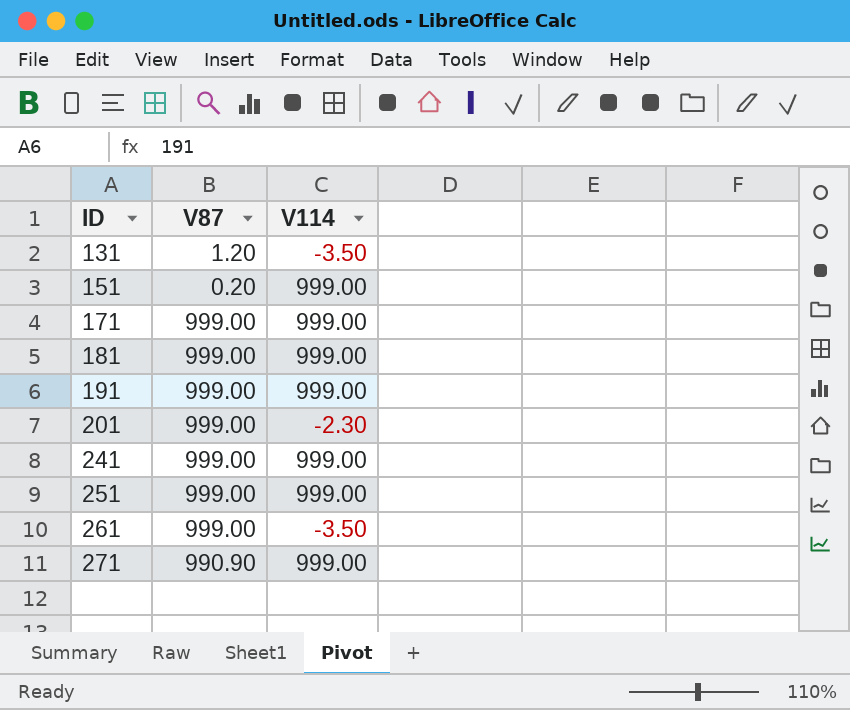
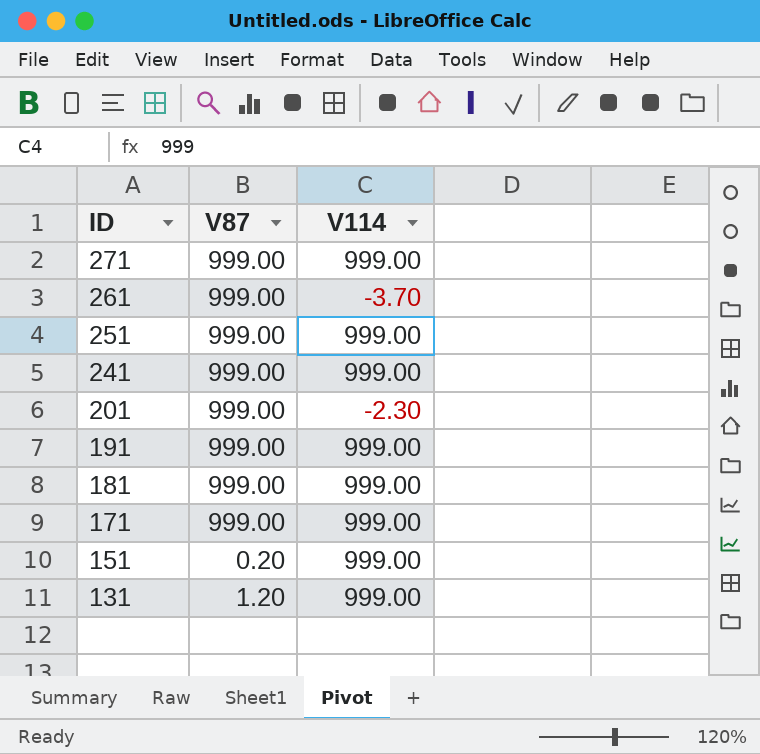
row order: ID ascending -> ID descending
271 | V87: 990.90 -> 999.00
261 | V114: -3.50 -> -3.70
131 | V114: -3.50 -> 999.00

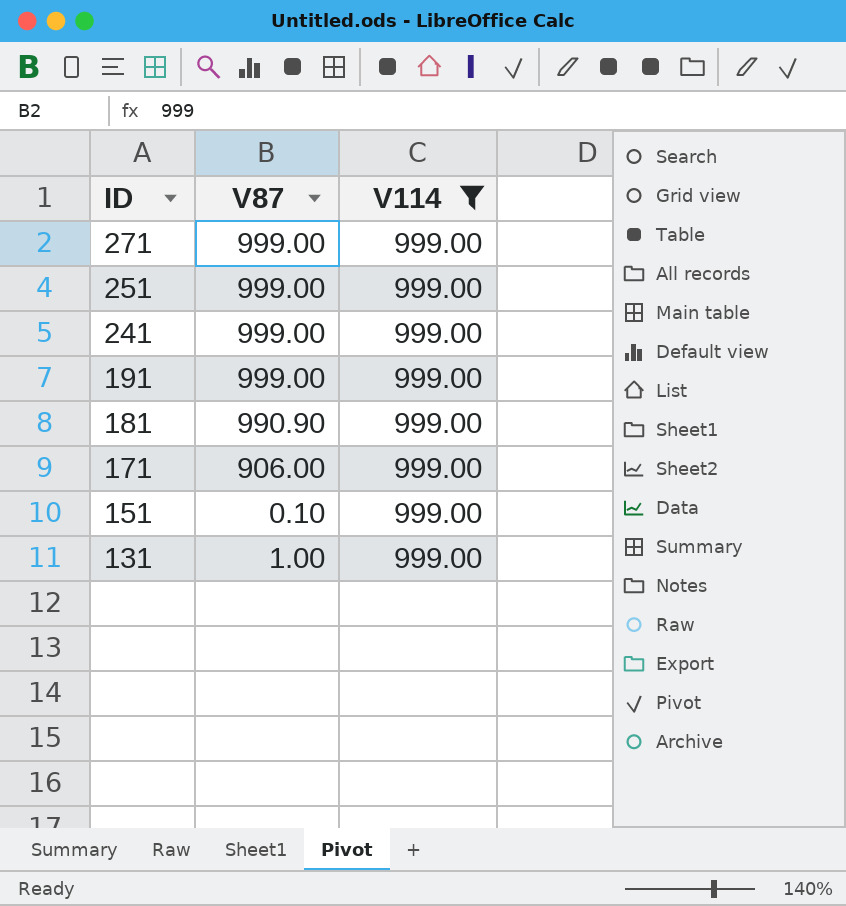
filter: none -> V114 = 999.00
181 | V87: 999.00 -> 990.90
171 | V87: 999.00 -> 906.00
151 | V87: 0.20 -> 0.10
131 | V87: 1.20 -> 1.00

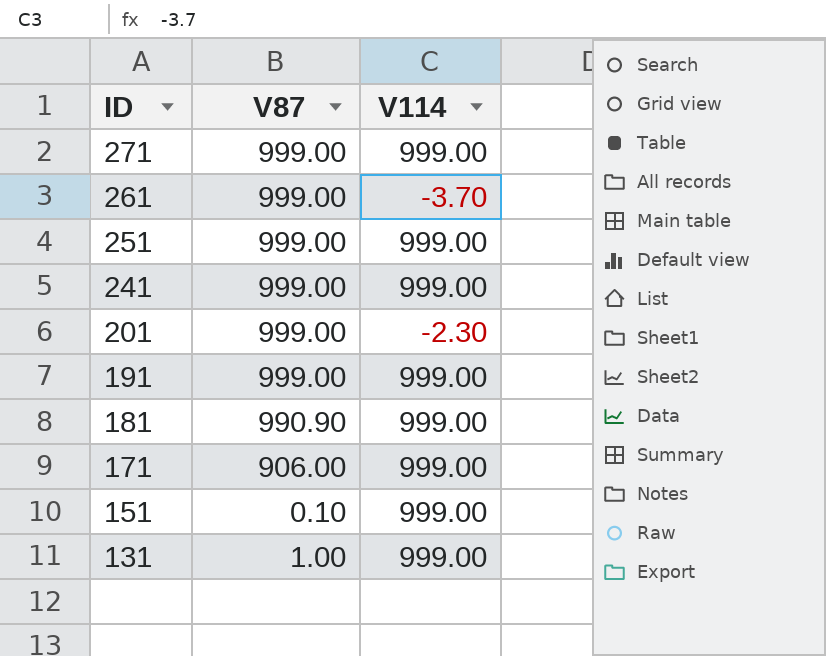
filter: V114 = 999.00 -> none

